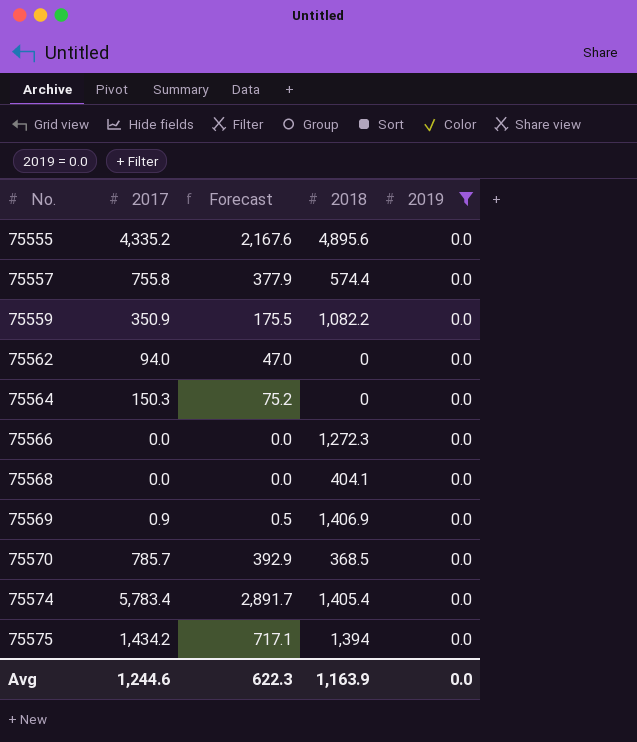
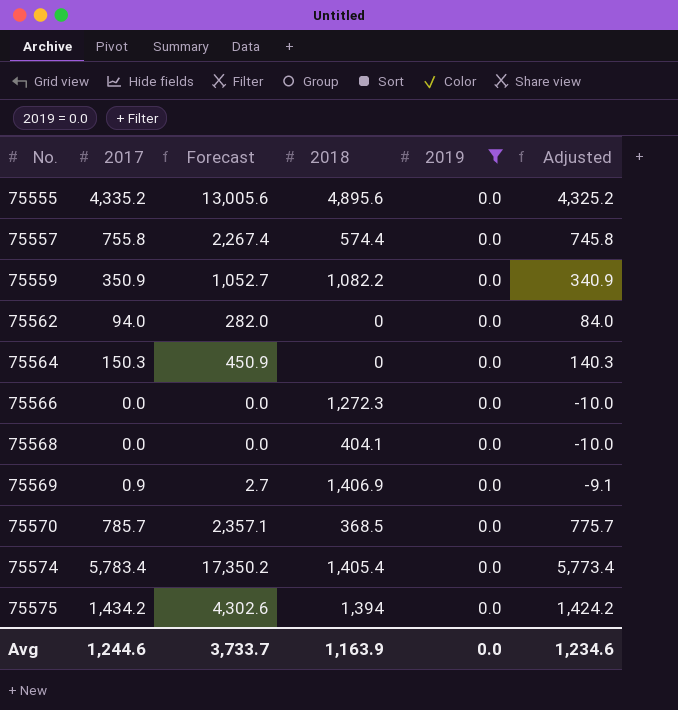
column Forecast | formula: [2017] * 0.5 -> [2017] * 3
column Adjusted | formula: none -> [2017] - 10
Avg | Forecast: 622.3 -> 3,733.7

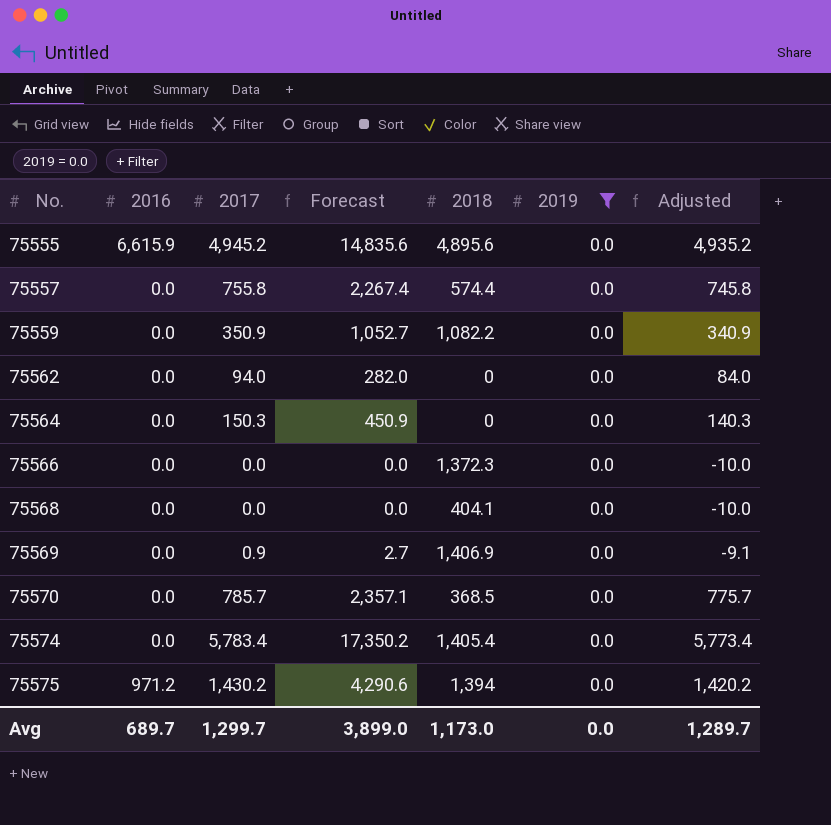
column 2016 | position: none -> 2
75555 | 2017: 4,335.2 -> 4,945.2
75555 | Forecast: 13,005.6 -> 14,835.6
75555 | Adjusted: 4,325.2 -> 4,935.2
75566 | 2018: 1,272.3 -> 1,372.3
75575 | 2017: 1,434.2 -> 1,430.2
75575 | Forecast: 4,302.6 -> 4,290.6
75575 | Adjusted: 1,424.2 -> 1,420.2
Avg | 2017: 1,244.6 -> 1,299.7
Avg | Forecast: 3,733.7 -> 3,899.0
Avg | 2018: 1,163.9 -> 1,173.0
Avg | Adjusted: 1,234.6 -> 1,289.7

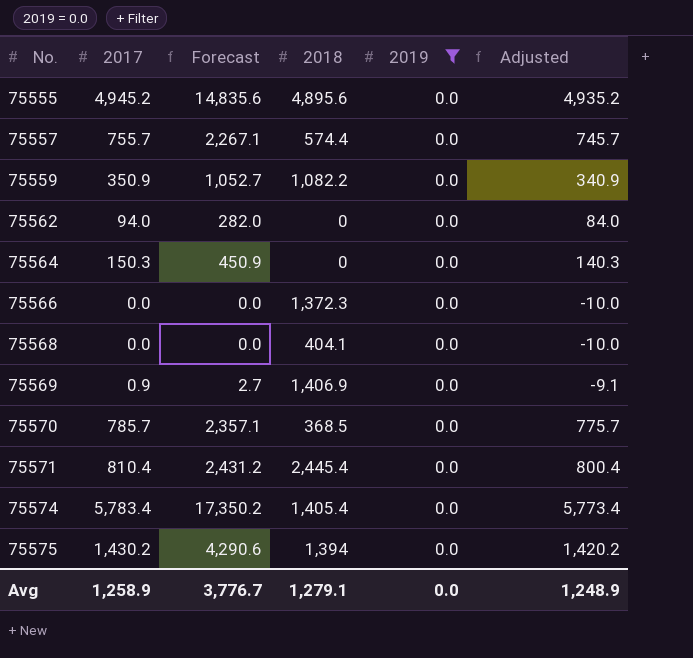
column 2016 | position: 2 -> none
75557 | 2017: 755.8 -> 755.7
75557 | Forecast: 2,267.4 -> 2,267.1
75557 | Adjusted: 745.8 -> 745.7
row 75571: none -> 810.4 | 2,431.2 | 2,445.4 | 0.0 | 800.4
Avg | 2017: 1,299.7 -> 1,258.9
Avg | Forecast: 3,899.0 -> 3,776.7
Avg | 2018: 1,173.0 -> 1,279.1
Avg | Adjusted: 1,289.7 -> 1,248.9

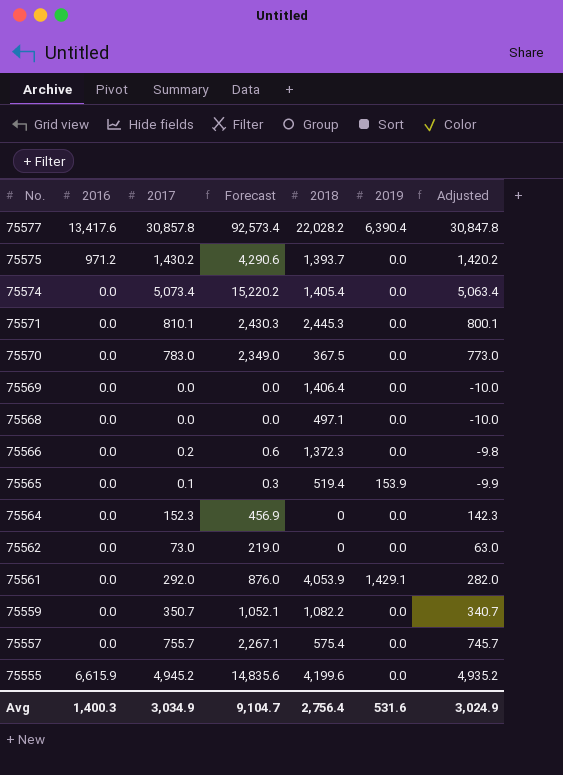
filter: 2019 = 0.0 -> none
row order: No. ascending -> No. descending
column 2016 | position: none -> 2
75575 | 2018: 1,394 -> 1,393.7
75574 | 2017: 5,783.4 -> 5,073.4
75574 | Forecast: 17,350.2 -> 15,220.2
75574 | Adjusted: 5,773.4 -> 5,063.4
75571 | 2017: 810.4 -> 810.1
75571 | Forecast: 2,431.2 -> 2,430.3
75571 | 2018: 2,445.4 -> 2,445.3
75571 | Adjusted: 800.4 -> 800.1
75570 | 2017: 785.7 -> 783.0
75570 | Forecast: 2,357.1 -> 2,349.0
75570 | 2018: 368.5 -> 367.5
75570 | Adjusted: 775.7 -> 773.0
75569 | 2017: 0.9 -> 0.0
75569 | Forecast: 2.7 -> 0.0
75569 | 2018: 1,406.9 -> 1,406.4
75569 | Adjusted: -9.1 -> -10.0
75568 | 2018: 404.1 -> 497.1
75566 | 2017: 0.0 -> 0.2
75566 | Forecast: 0.0 -> 0.6
75566 | Adjusted: -10.0 -> -9.8
75564 | 2017: 150.3 -> 152.3
75564 | Forecast: 450.9 -> 456.9
75564 | Adjusted: 140.3 -> 142.3
75562 | 2017: 94.0 -> 73.0
75562 | Forecast: 282.0 -> 219.0
75562 | Adjusted: 84.0 -> 63.0
75559 | 2017: 350.9 -> 350.7
75559 | Forecast: 1,052.7 -> 1,052.1
75559 | Adjusted: 340.9 -> 340.7
75557 | 2018: 574.4 -> 575.4
75555 | 2018: 4,895.6 -> 4,199.6
Avg | 2017: 1,258.9 -> 3,034.9
Avg | Forecast: 3,776.7 -> 9,104.7
Avg | 2018: 1,279.1 -> 2,756.4
Avg | 2019: 0.0 -> 531.6
Avg | Adjusted: 1,248.9 -> 3,024.9

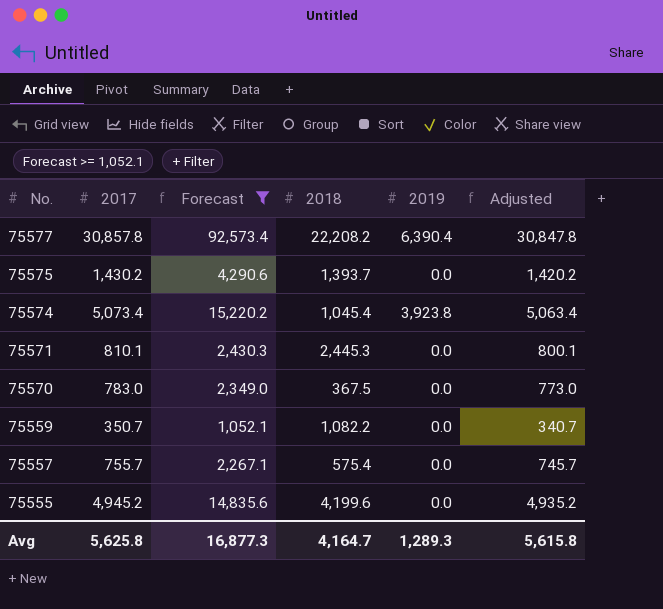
filter: none -> Forecast >= 1,052.1
column 2016 | position: 2 -> none
75577 | 2018: 22,028.2 -> 22,208.2
75574 | 2018: 1,405.4 -> 1,045.4
75574 | 2019: 0.0 -> 3,923.8
Avg | 2017: 3,034.9 -> 5,625.8
Avg | Forecast: 9,104.7 -> 16,877.3
Avg | 2018: 2,756.4 -> 4,164.7
Avg | 2019: 531.6 -> 1,289.3
Avg | Adjusted: 3,024.9 -> 5,615.8

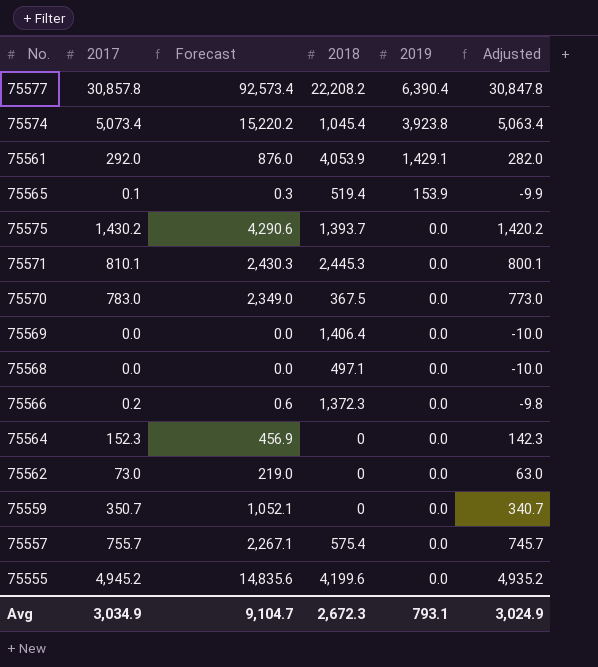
filter: Forecast >= 1,052.1 -> none
row order: No. descending -> 2019 descending
75559 | 2018: 1,082.2 -> 0
Avg | 2017: 5,625.8 -> 3,034.9
Avg | Forecast: 16,877.3 -> 9,104.7
Avg | 2018: 4,164.7 -> 2,672.3
Avg | 2019: 1,289.3 -> 793.1
Avg | Adjusted: 5,615.8 -> 3,024.9

